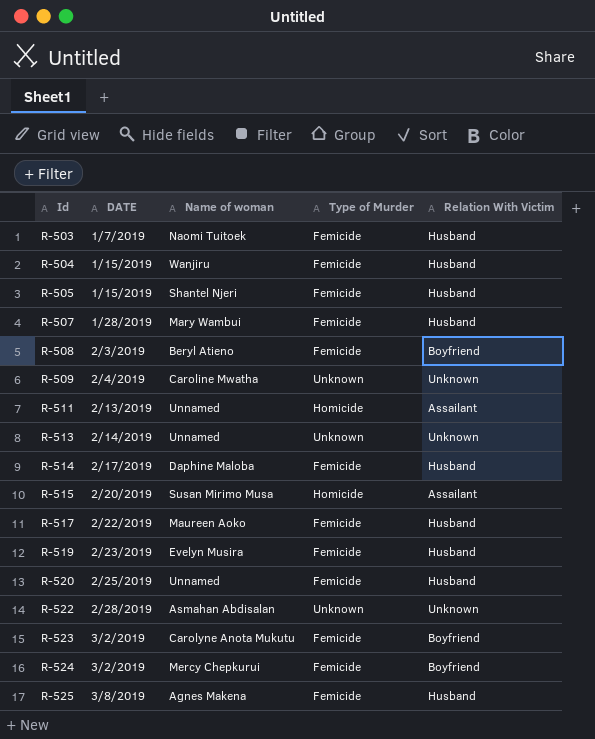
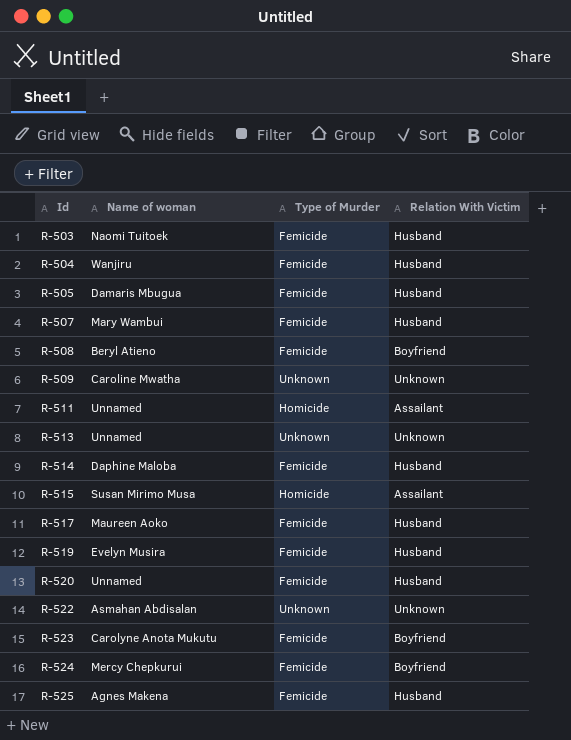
column DATE | position: 2 -> none
R-505 | Name of woman: Shantel Njeri -> Damaris Mbugua

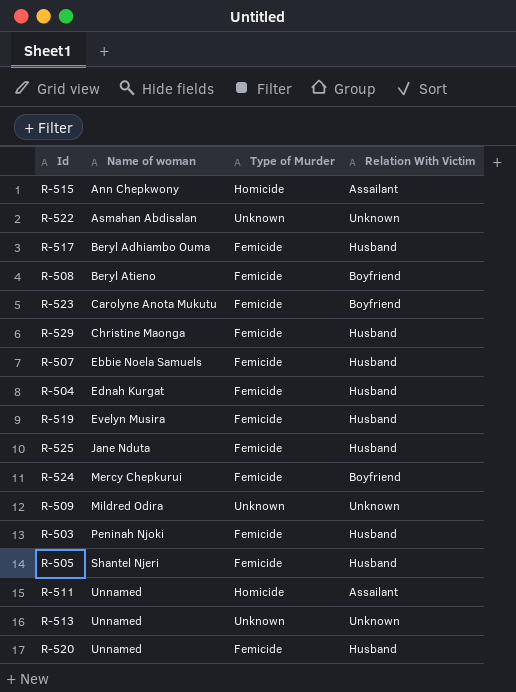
row order: Id ascending -> Name of woman ascending
row R-514: Daphine Maloba | Femicide | Husband -> none
R-515 | Name of woman: Susan Mirimo Musa -> Ann Chepkwony
R-517 | Name of woman: Maureen Aoko -> Beryl Adhiambo Ouma
row R-529: none -> Christine Maonga | Femicide | Husband
R-507 | Name of woman: Mary Wambui -> Ebbie Noela Samuels
R-504 | Name of woman: Wanjiru -> Ednah Kurgat
R-525 | Name of woman: Agnes Makena -> Jane Nduta
R-509 | Name of woman: Caroline Mwatha -> Mildred Odira
R-503 | Name of woman: Naomi Tuitoek -> Peninah Njoki
R-505 | Name of woman: Damaris Mbugua -> Shantel Njeri

